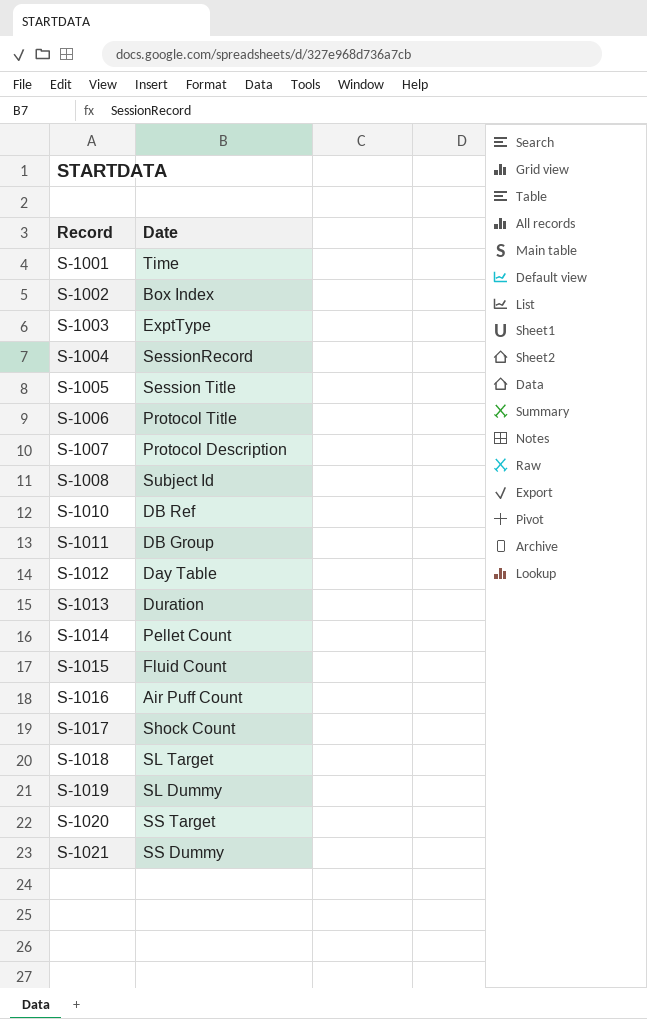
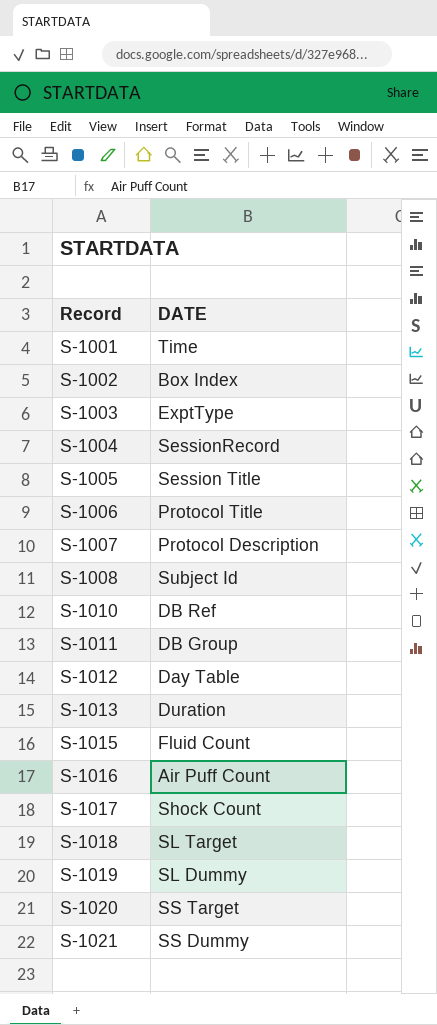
column name: Date -> DATE
row S-1014: Pellet Count -> none

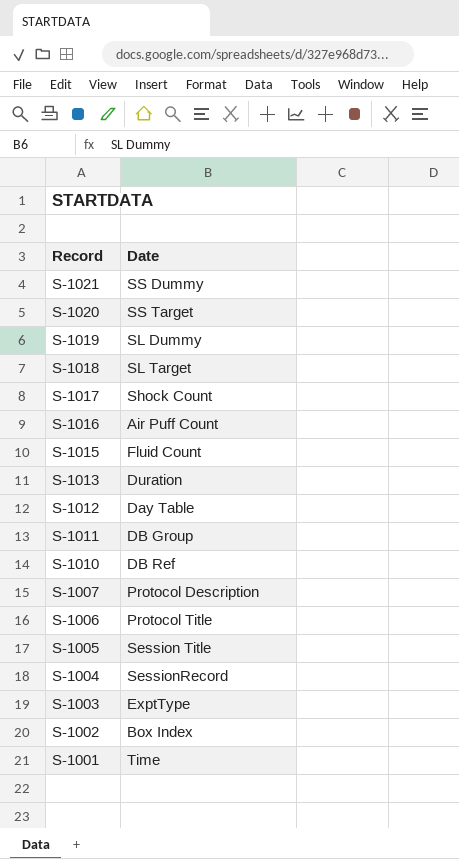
row order: Record ascending -> Record descending
column name: DATE -> Date
row S-1008: Subject Id -> none

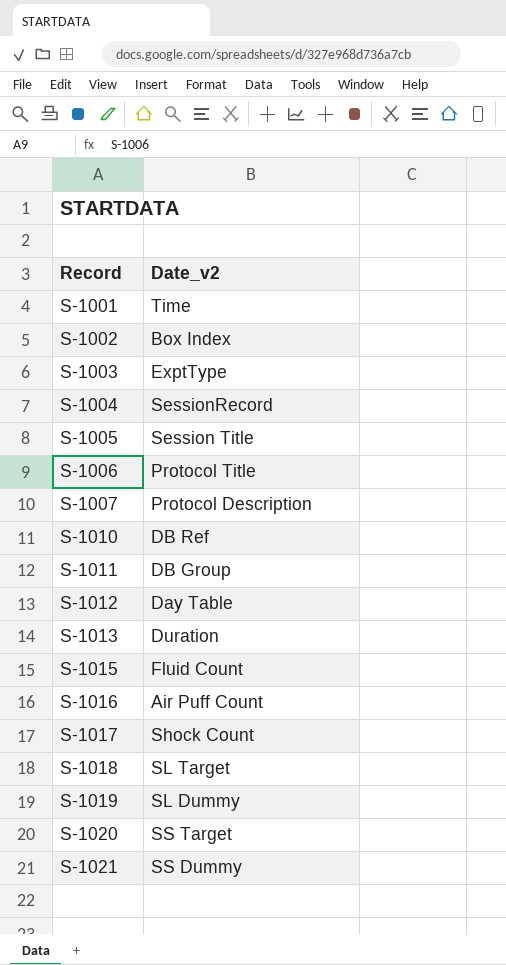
row order: Record descending -> Record ascending
column name: Date -> Date_v2

